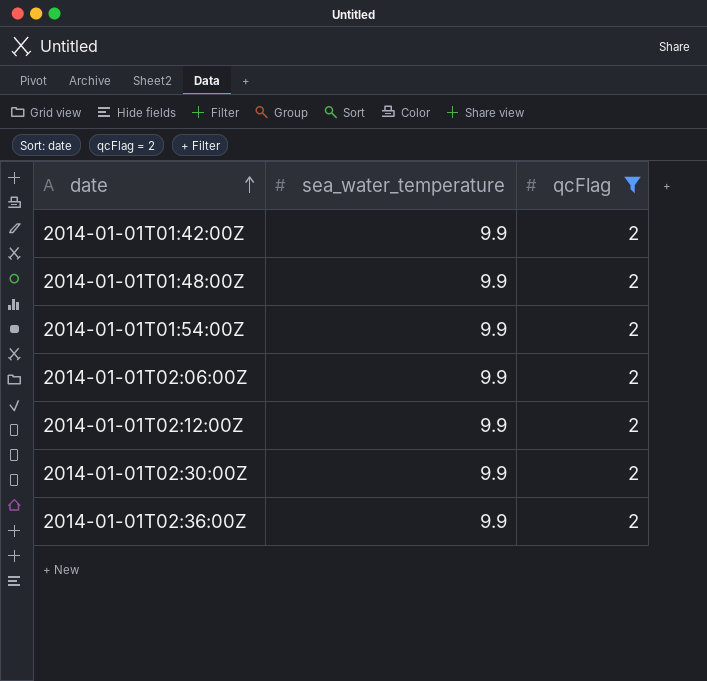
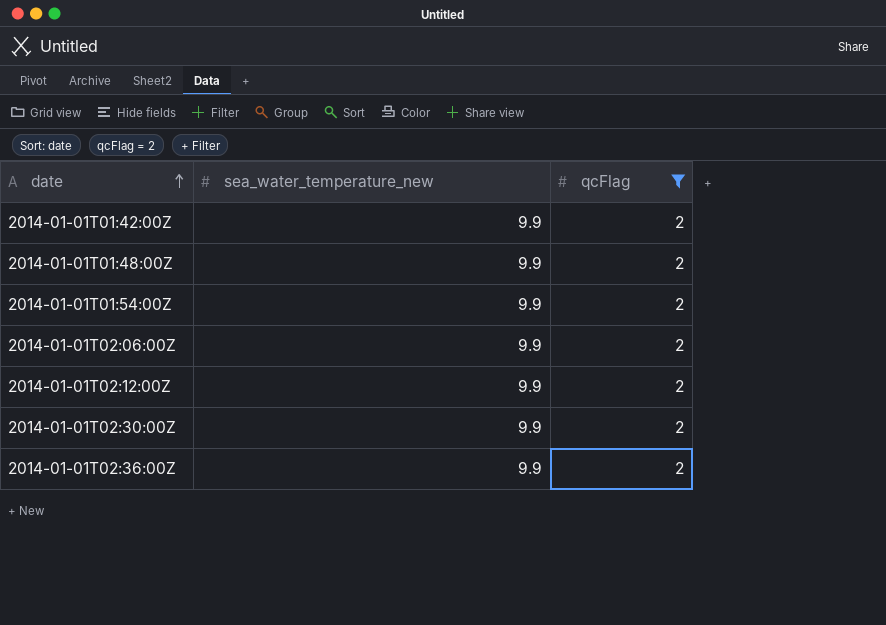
column name: sea_water_temperature -> sea_water_temperature_new

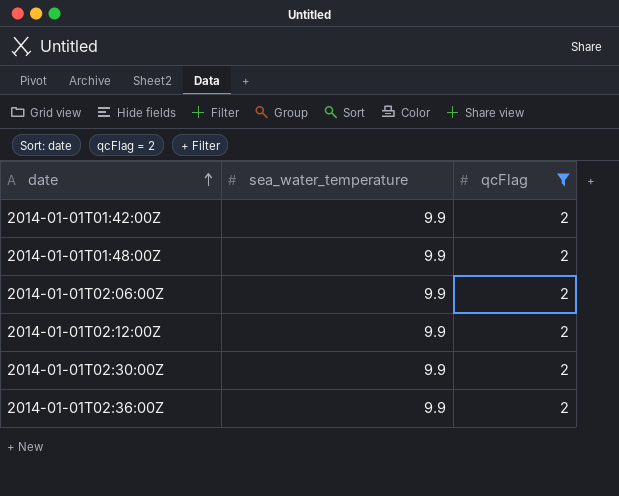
column name: sea_water_temperature_new -> sea_water_temperature
row 2014-01-01T01:54:00Z: 9.9 | 2 -> none

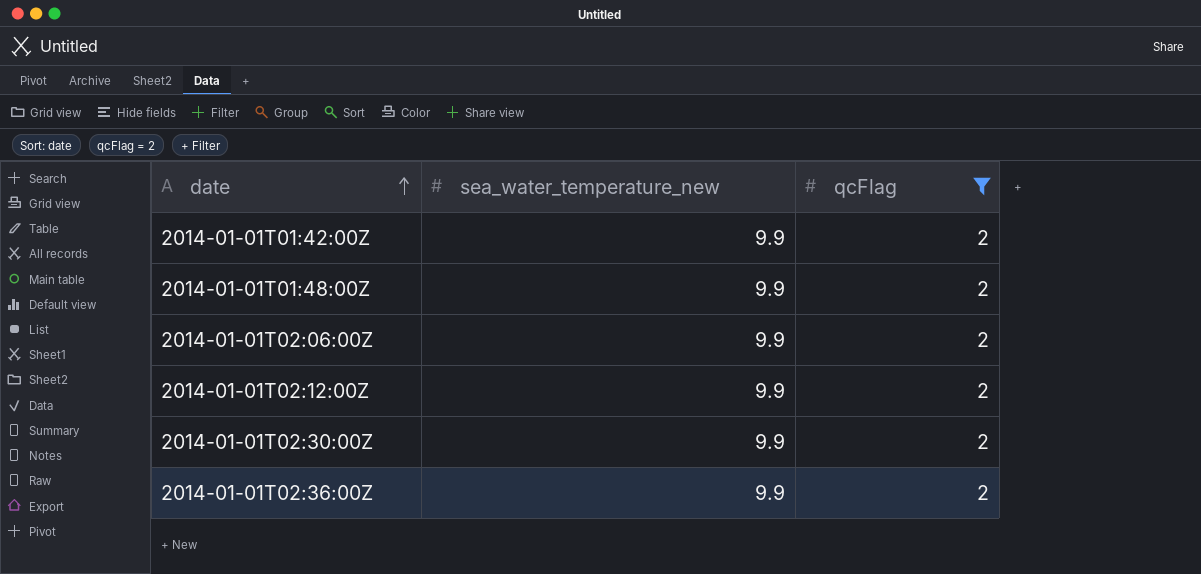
column name: sea_water_temperature -> sea_water_temperature_new

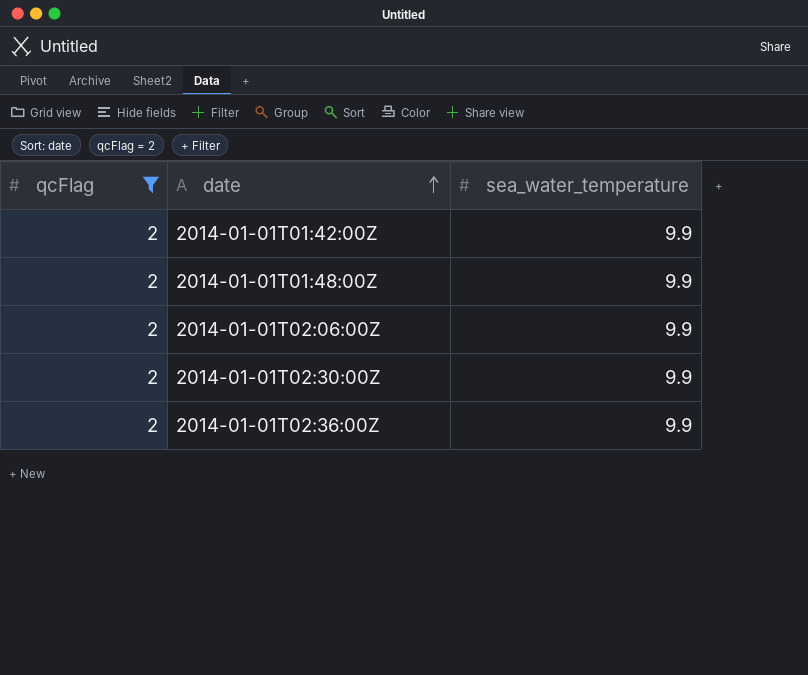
column qcFlag | position: 3 -> 1
column name: sea_water_temperature_new -> sea_water_temperature
row 2014-01-01T02:12:00Z: 9.9 | 2 -> none

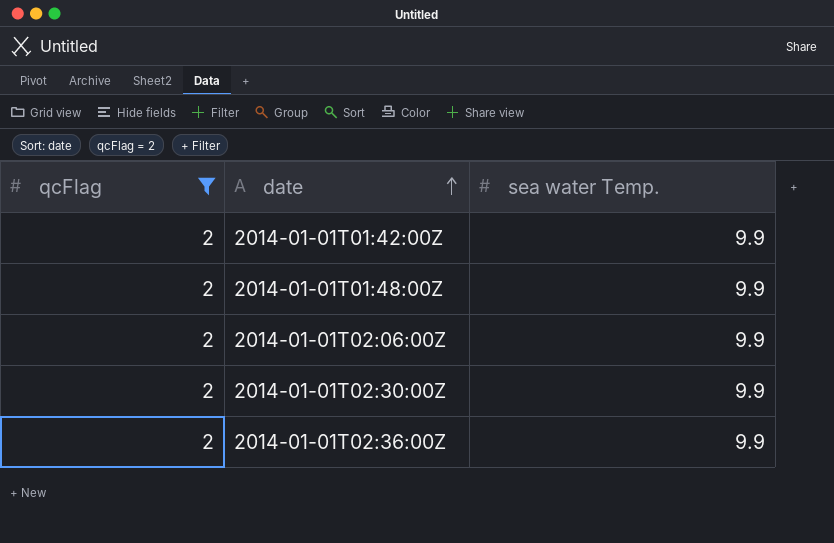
column name: sea_water_temperature -> sea water Temp.

